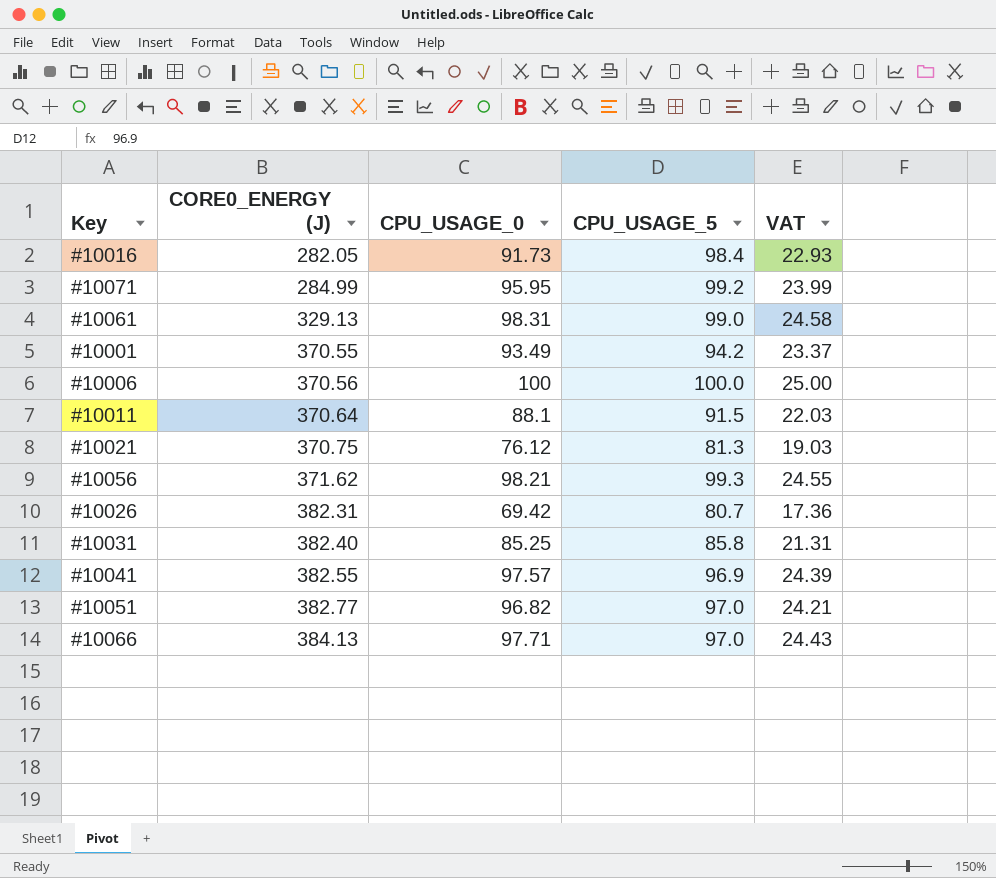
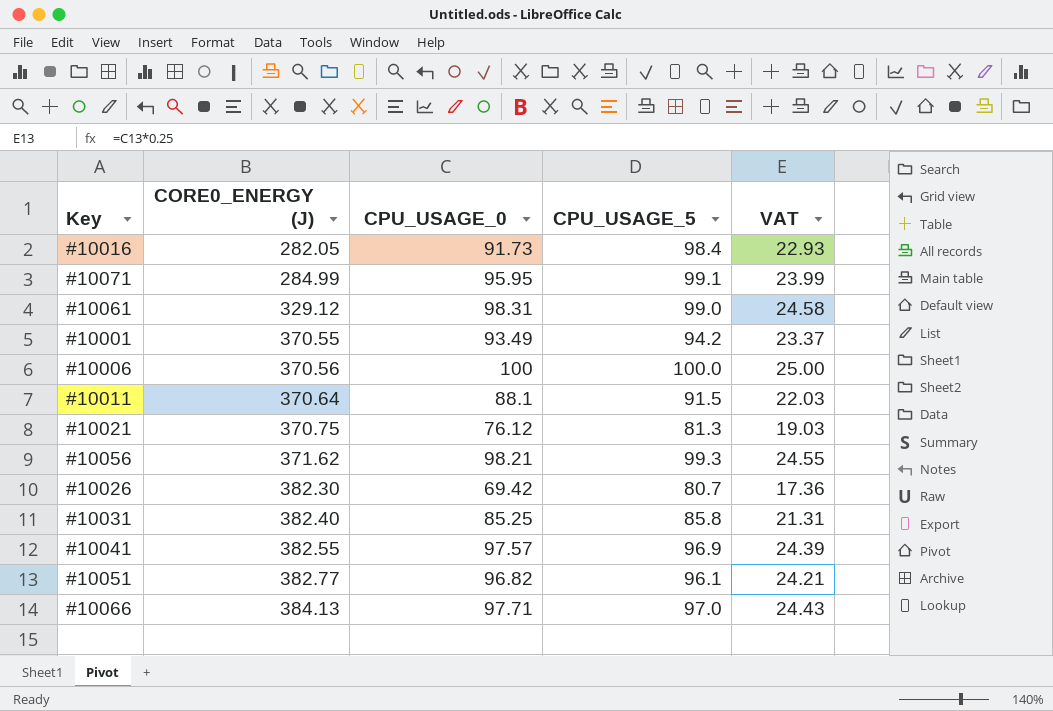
#10071 | CPU_USAGE_5: 99.2 -> 99.1
#10061 | CORE0_ENERGY (J): 329.13 -> 329.12
#10026 | CORE0_ENERGY (J): 382.31 -> 382.30
#10051 | CPU_USAGE_5: 97.0 -> 96.1

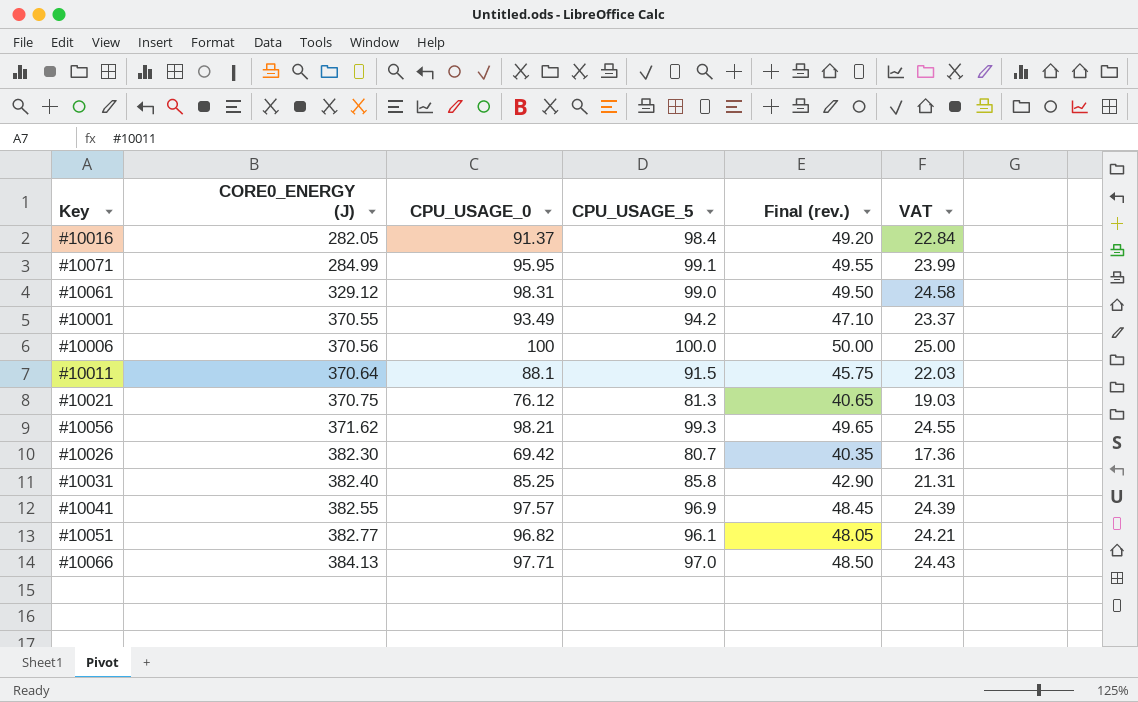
column Final (rev.) | formula: none -> [CPU_USAGE_5] * 0.5
#10016 | CPU_USAGE_0: 91.73 -> 91.37
#10016 | VAT: 22.93 -> 22.84

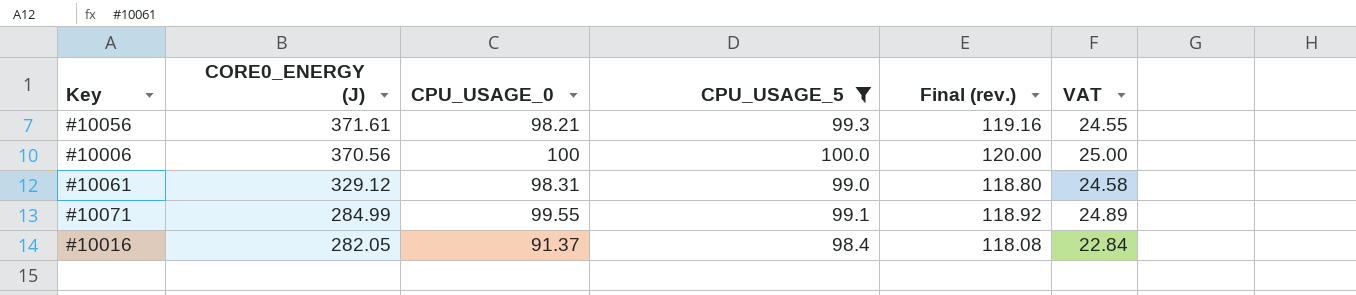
filter: none -> CPU_USAGE_5 >= 98.4
row order: CORE0_ENERGY (J) ascending -> CORE0_ENERGY (J) descending
column Final (rev.) | formula: [CPU_USAGE_5] * 0.5 -> [CPU_USAGE_5] * 1.2
#10056 | CORE0_ENERGY (J): 371.62 -> 371.61
#10071 | CPU_USAGE_0: 95.95 -> 99.55
#10071 | VAT: 23.99 -> 24.89

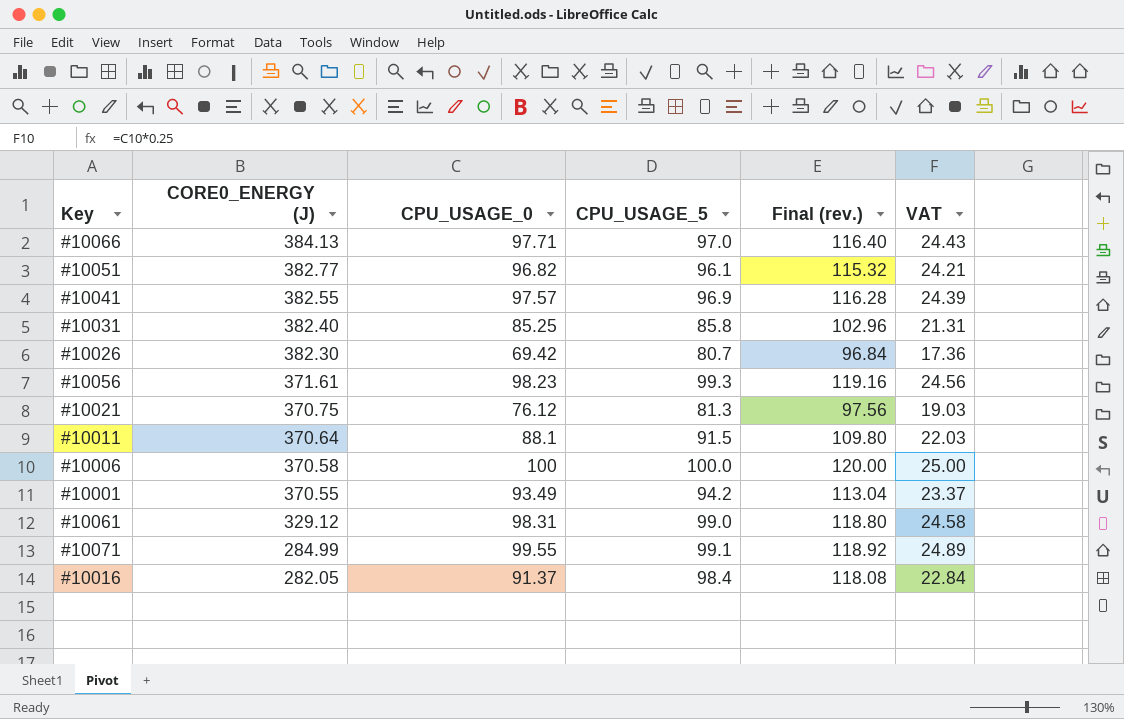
filter: CPU_USAGE_5 >= 98.4 -> none
#10056 | CPU_USAGE_0: 98.21 -> 98.23
#10056 | VAT: 24.55 -> 24.56
#10006 | CORE0_ENERGY (J): 370.56 -> 370.58

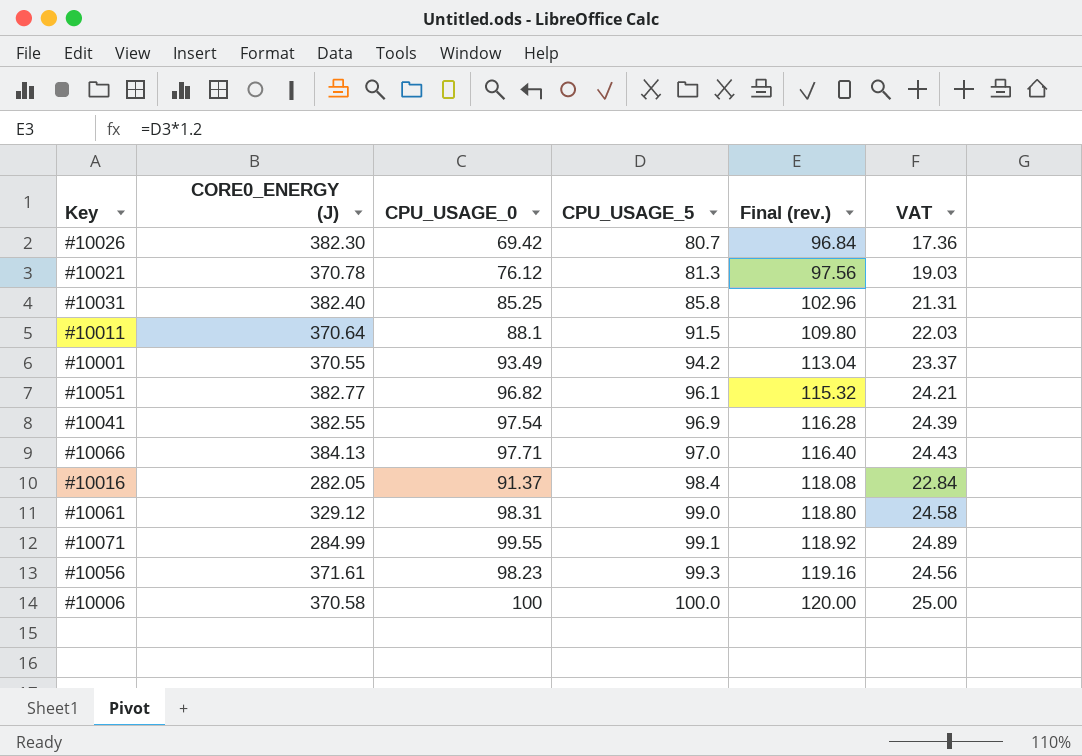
row order: CORE0_ENERGY (J) descending -> CPU_USAGE_5 ascending
#10021 | CORE0_ENERGY (J): 370.75 -> 370.78
#10041 | CPU_USAGE_0: 97.57 -> 97.54

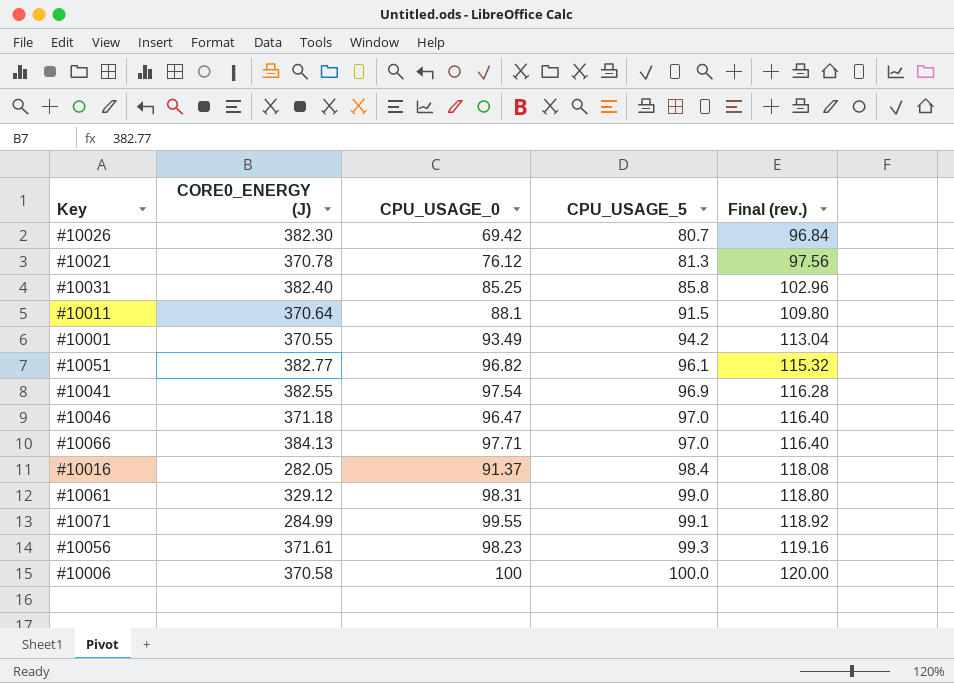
column VAT | formula: [CPU_USAGE_0] * 0.25 -> none
row #10046: none -> 371.18 | 96.47 | 97.0 | 116.40

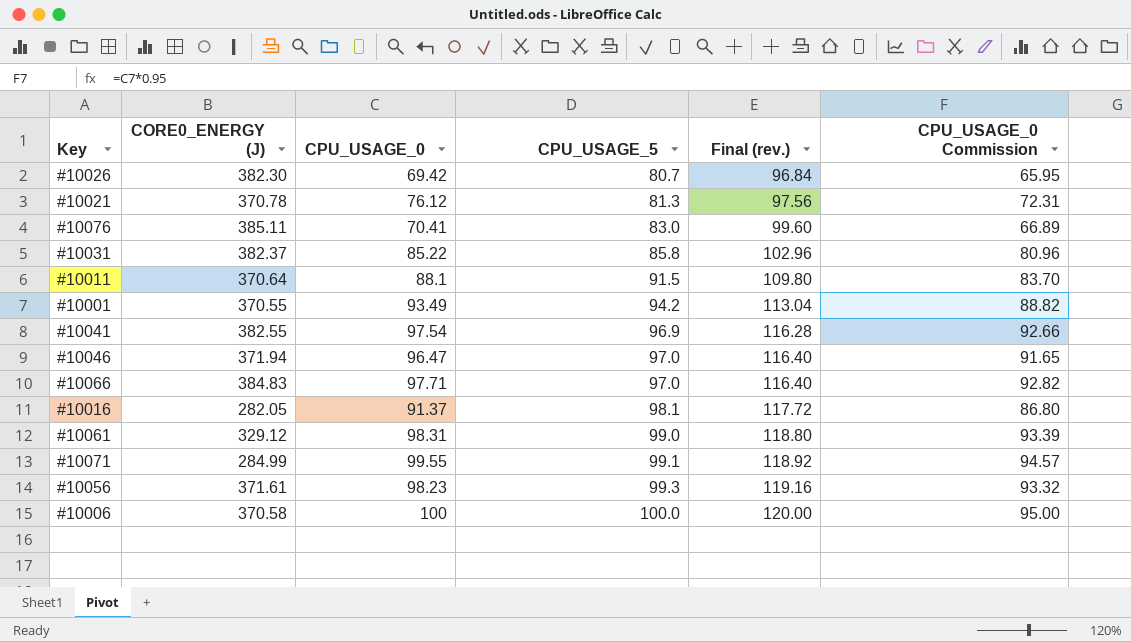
column CPU_USAGE_0 Commission | formula: none -> [CPU_USAGE_0] * 0.95
row #10051: 382.77 | 96.82 | 96.1 | 115.32 -> none
row #10076: none -> 385.11 | 70.41 | 83.0 | 99.60 | 66.89
#10031 | CORE0_ENERGY (J): 382.40 -> 382.37
#10031 | CPU_USAGE_0: 85.25 -> 85.22
#10046 | CORE0_ENERGY (J): 371.18 -> 371.94
#10066 | CORE0_ENERGY (J): 384.13 -> 384.83
#10016 | CPU_USAGE_5: 98.4 -> 98.1
#10016 | Final (rev.): 118.08 -> 117.72

